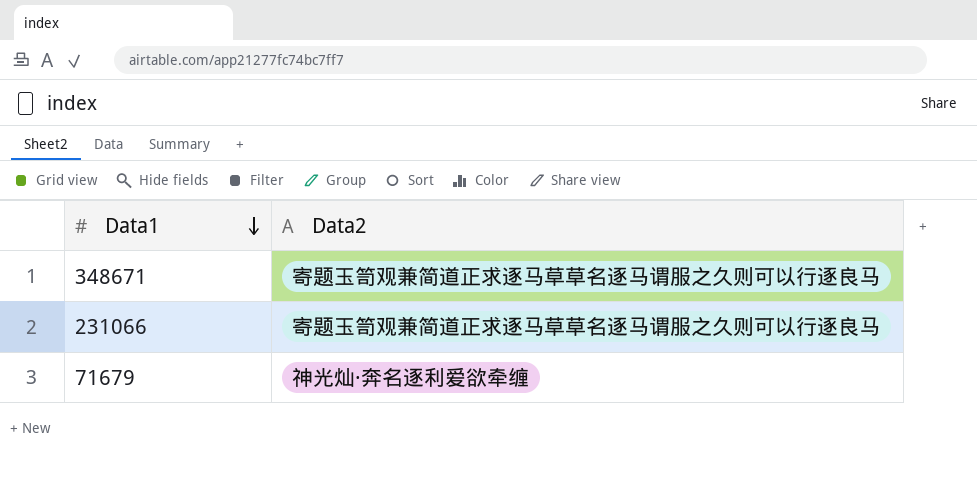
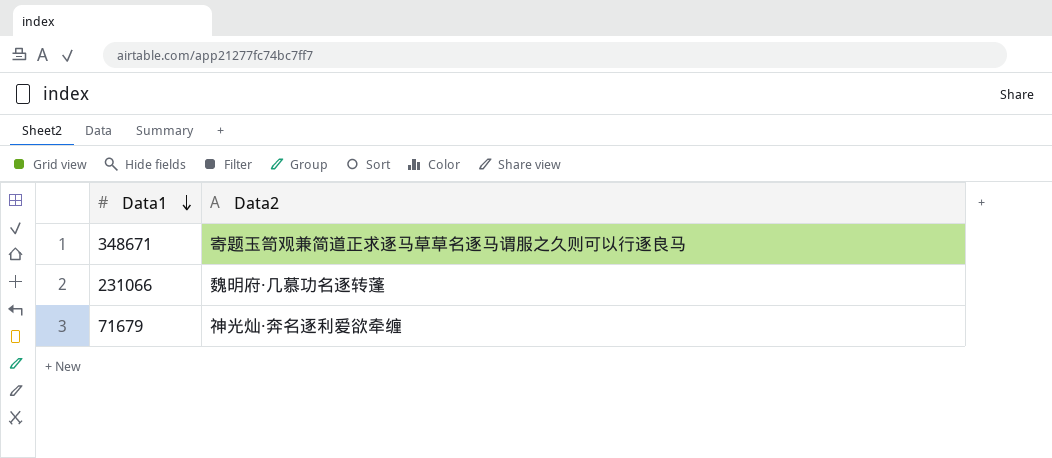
231066 | Data2: 寄题玉笥观兼简道正求逐马草草名逐马谓服之久则可以行逐良马 -> 魏明府·几慕功名逐转蓬

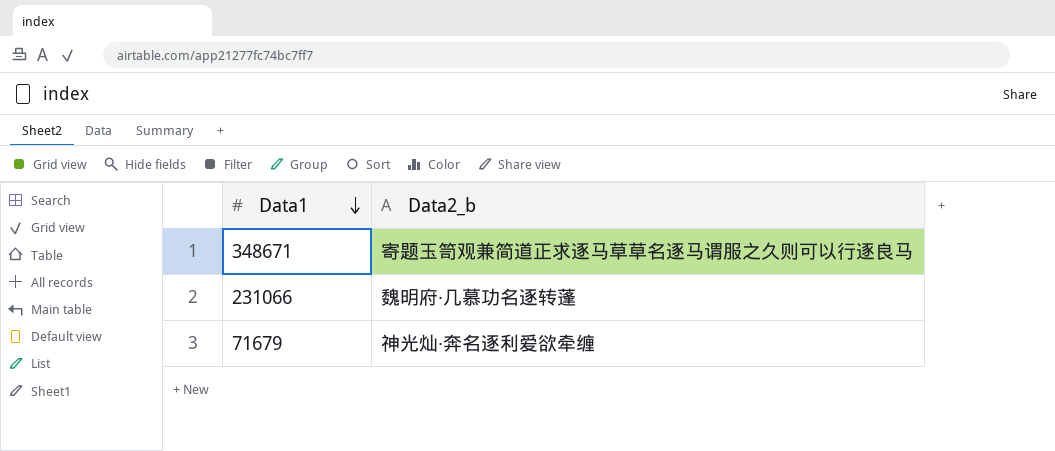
column name: Data2 -> Data2_b

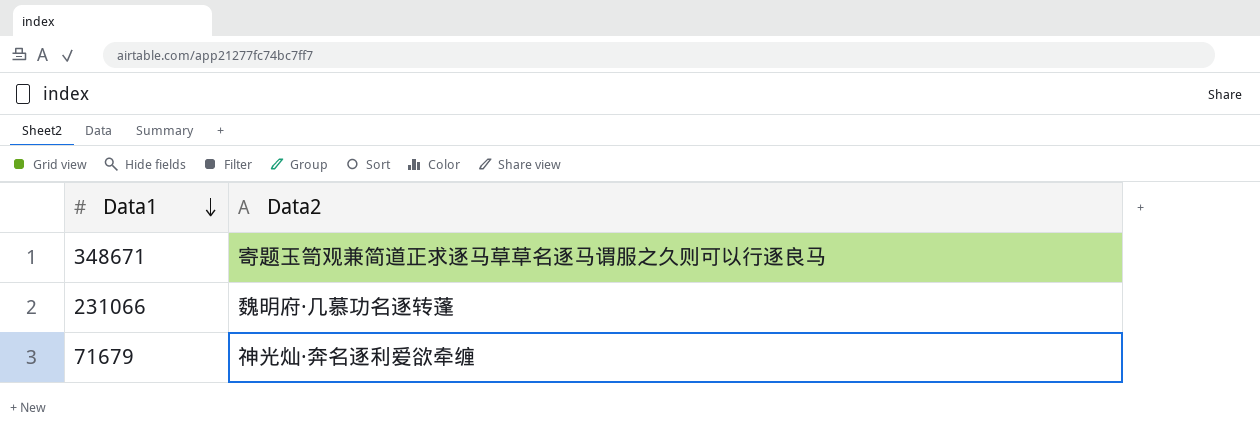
column name: Data2_b -> Data2

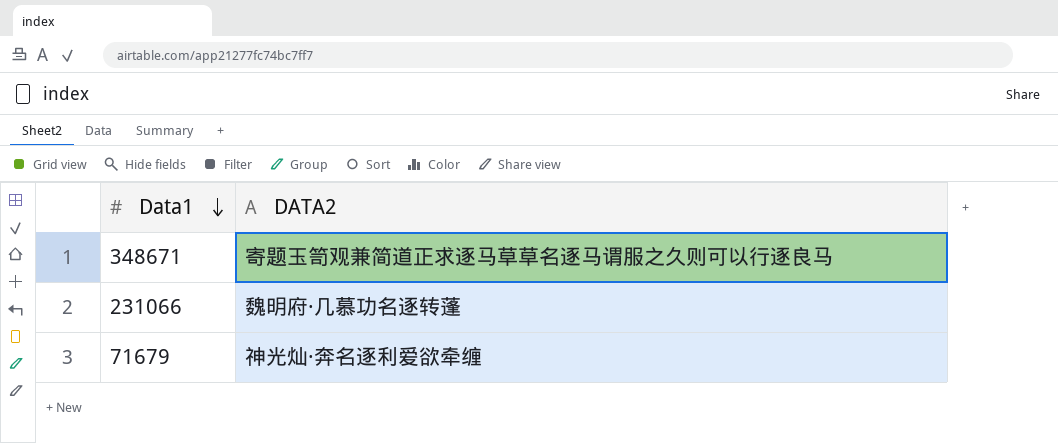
column name: Data2 -> DATA2

